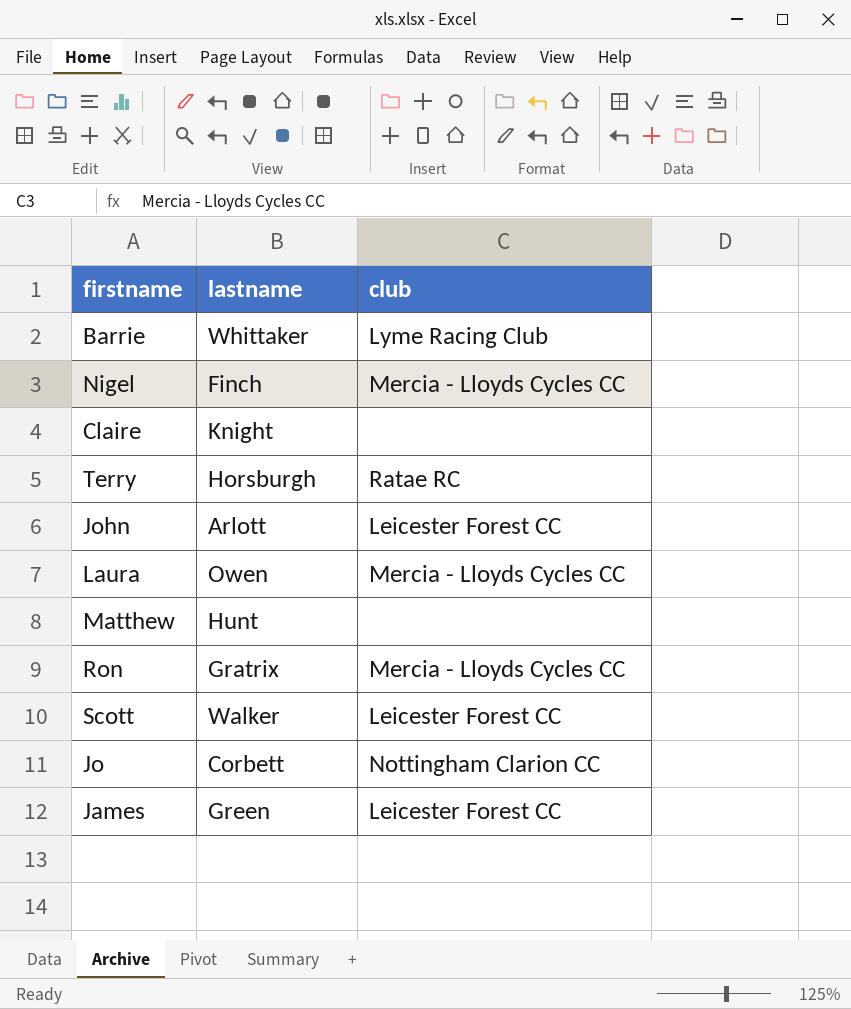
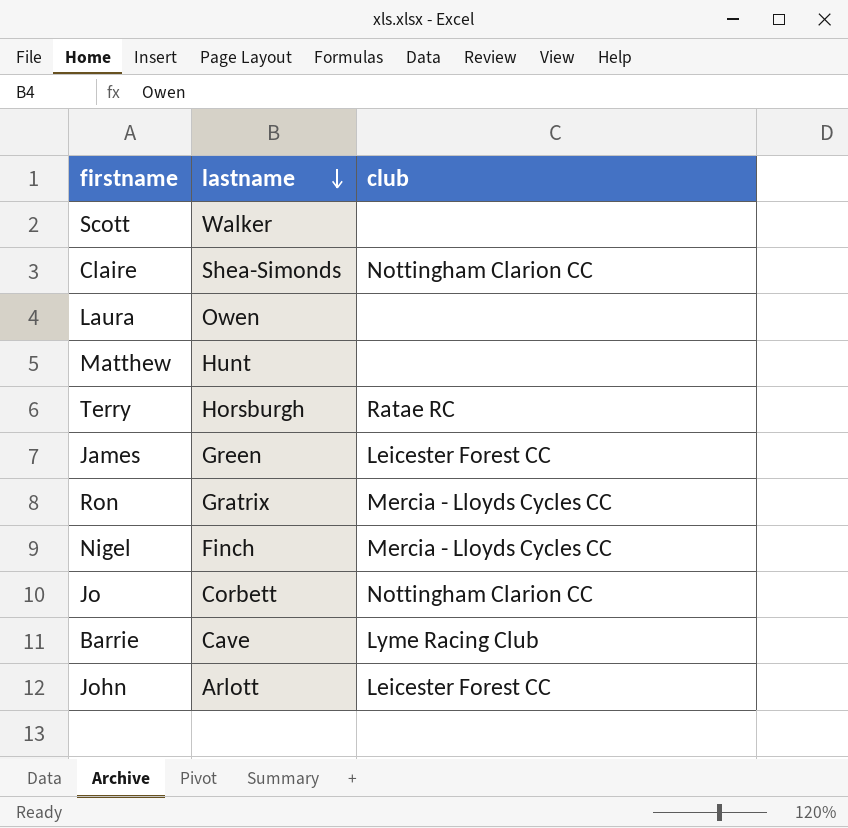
row order: none -> lastname descending
Scott | club: Leicester Forest CC -> none
Claire | lastname: Knight -> Shea-Simonds
Claire | club: none -> Nottingham Clarion CC
Laura | club: Mercia - Lloyds Cycles CC -> none
Barrie | lastname: Whittaker -> Cave

